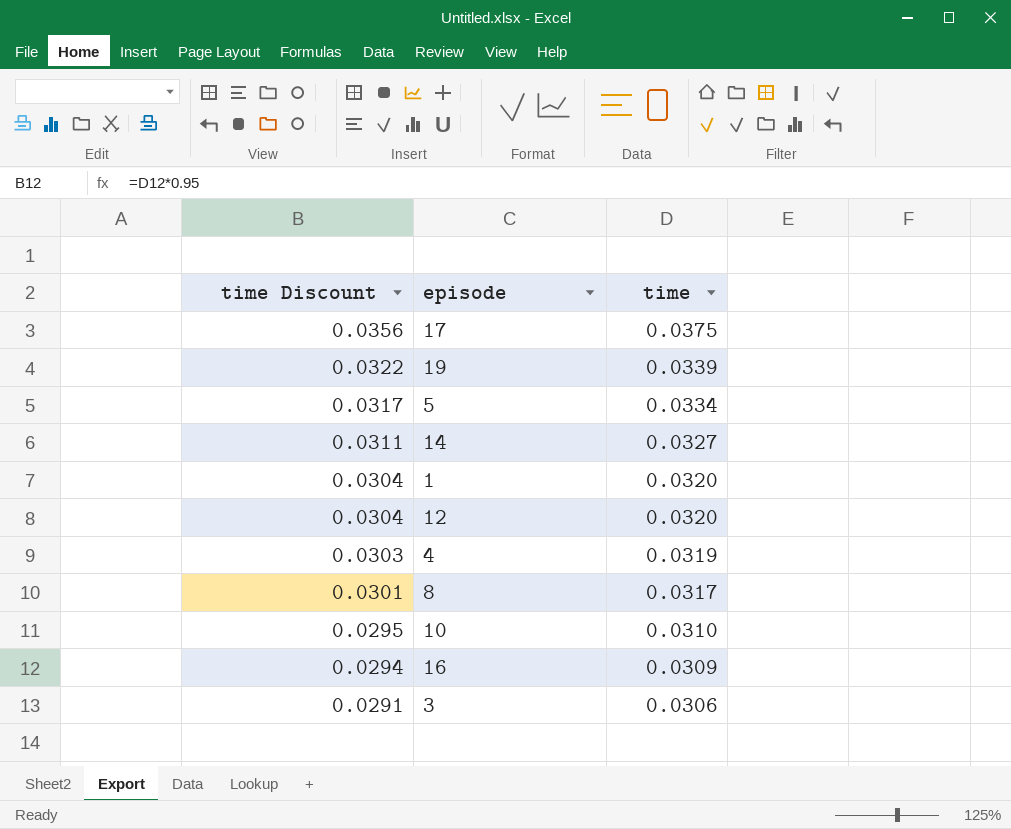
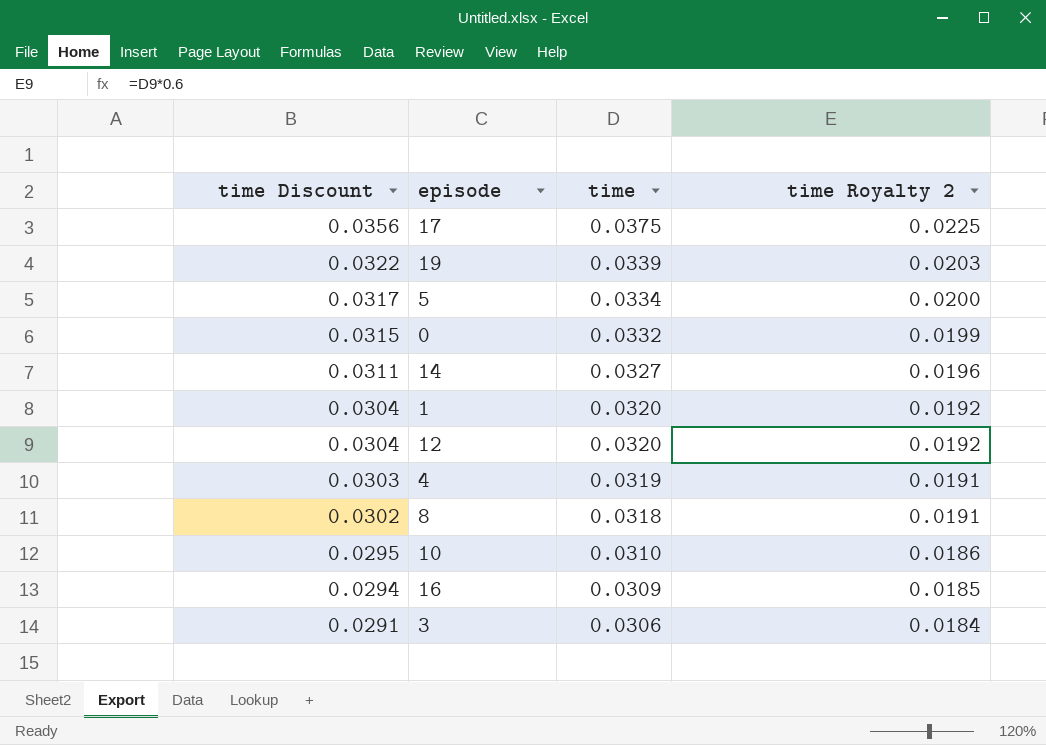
column time Royalty 2 | formula: none -> [time] * 0.6
row 0: none -> 0.0315 | 0.0332 | 0.0199
8 | time Discount: 0.0301 -> 0.0302
8 | time: 0.0317 -> 0.0318

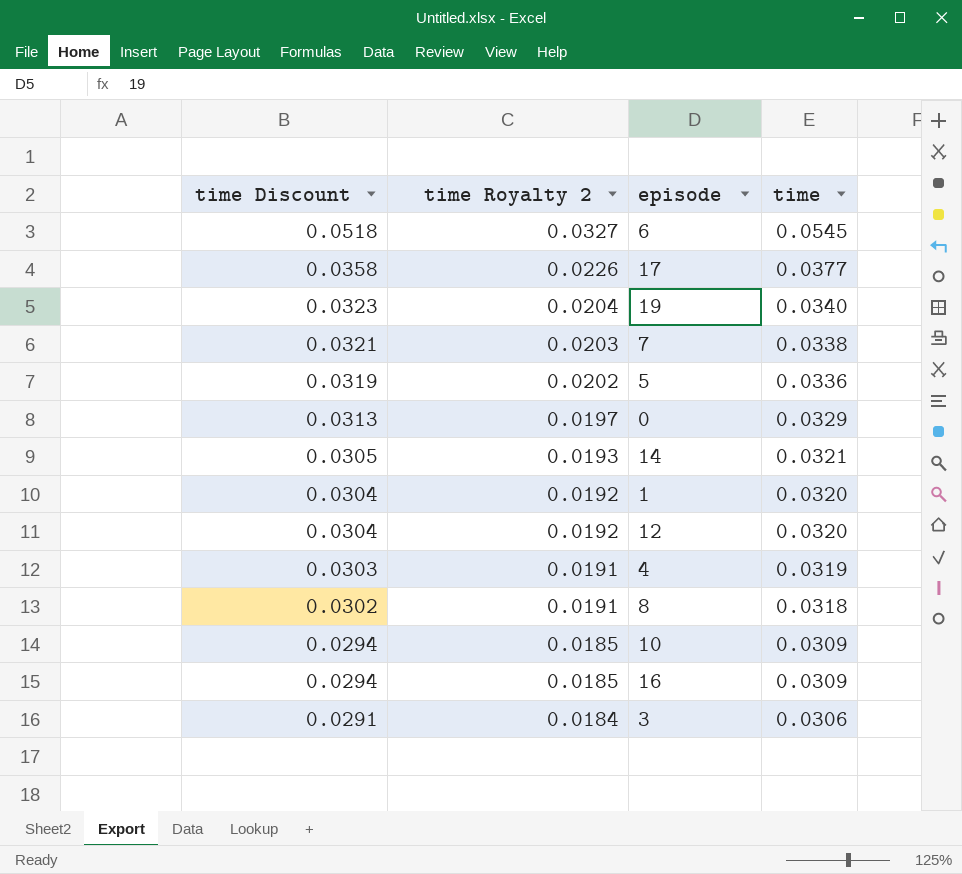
column time Royalty 2 | position: 4 -> 2
row 6: none -> 0.0518 | 0.0327 | 0.0545
17 | time Discount: 0.0356 -> 0.0358
17 | time Royalty 2: 0.0225 -> 0.0226
17 | time: 0.0375 -> 0.0377
19 | time Discount: 0.0322 -> 0.0323
19 | time Royalty 2: 0.0203 -> 0.0204
19 | time: 0.0339 -> 0.0340
row 7: none -> 0.0321 | 0.0203 | 0.0338
5 | time Discount: 0.0317 -> 0.0319
5 | time Royalty 2: 0.0200 -> 0.0202
5 | time: 0.0334 -> 0.0336
0 | time Discount: 0.0315 -> 0.0313
0 | time Royalty 2: 0.0199 -> 0.0197
0 | time: 0.0332 -> 0.0329
14 | time Discount: 0.0311 -> 0.0305
14 | time Royalty 2: 0.0196 -> 0.0193
14 | time: 0.0327 -> 0.0321
10 | time Discount: 0.0295 -> 0.0294
10 | time Royalty 2: 0.0186 -> 0.0185
10 | time: 0.0310 -> 0.0309

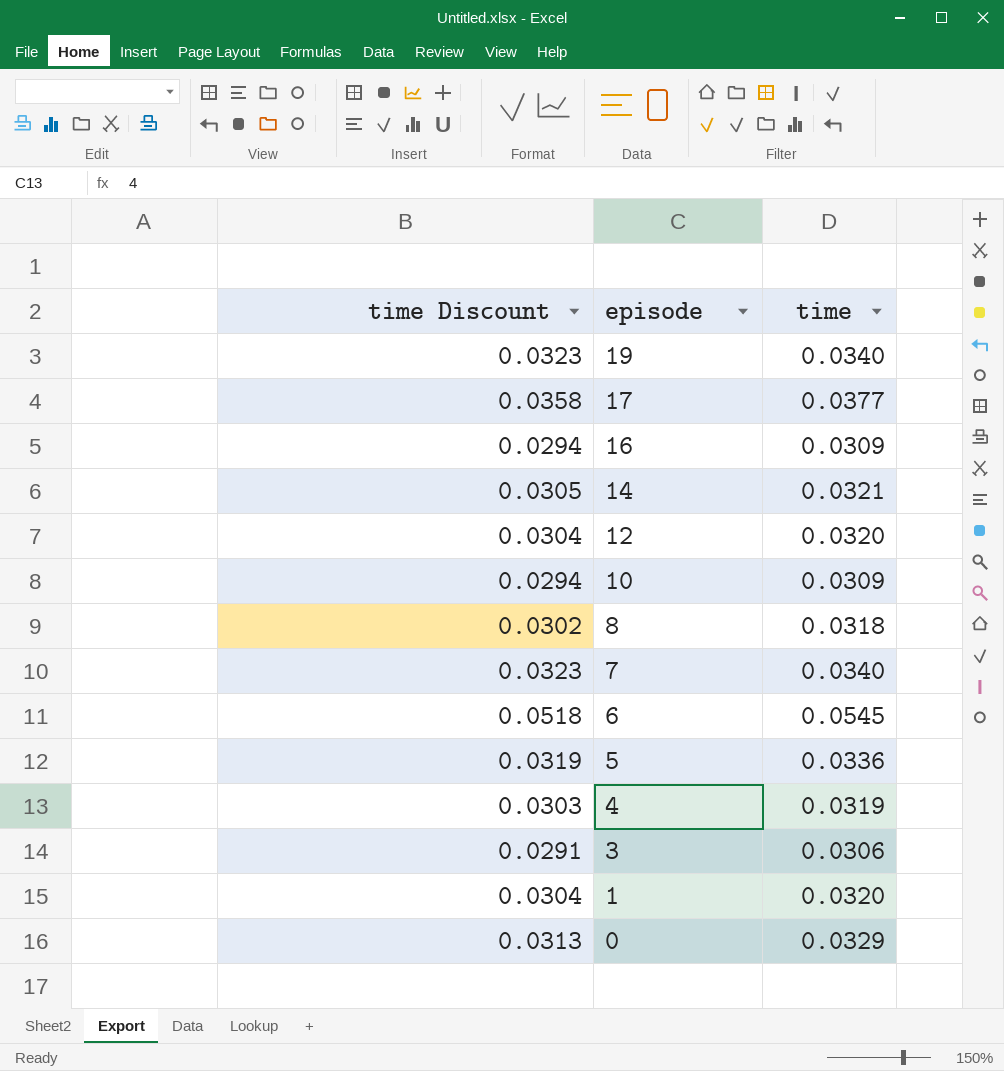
row order: time Discount descending -> episode descending
column time Royalty 2 | formula: [time] * 0.6 -> none
7 | time Discount: 0.0321 -> 0.0323
7 | time: 0.0338 -> 0.0340

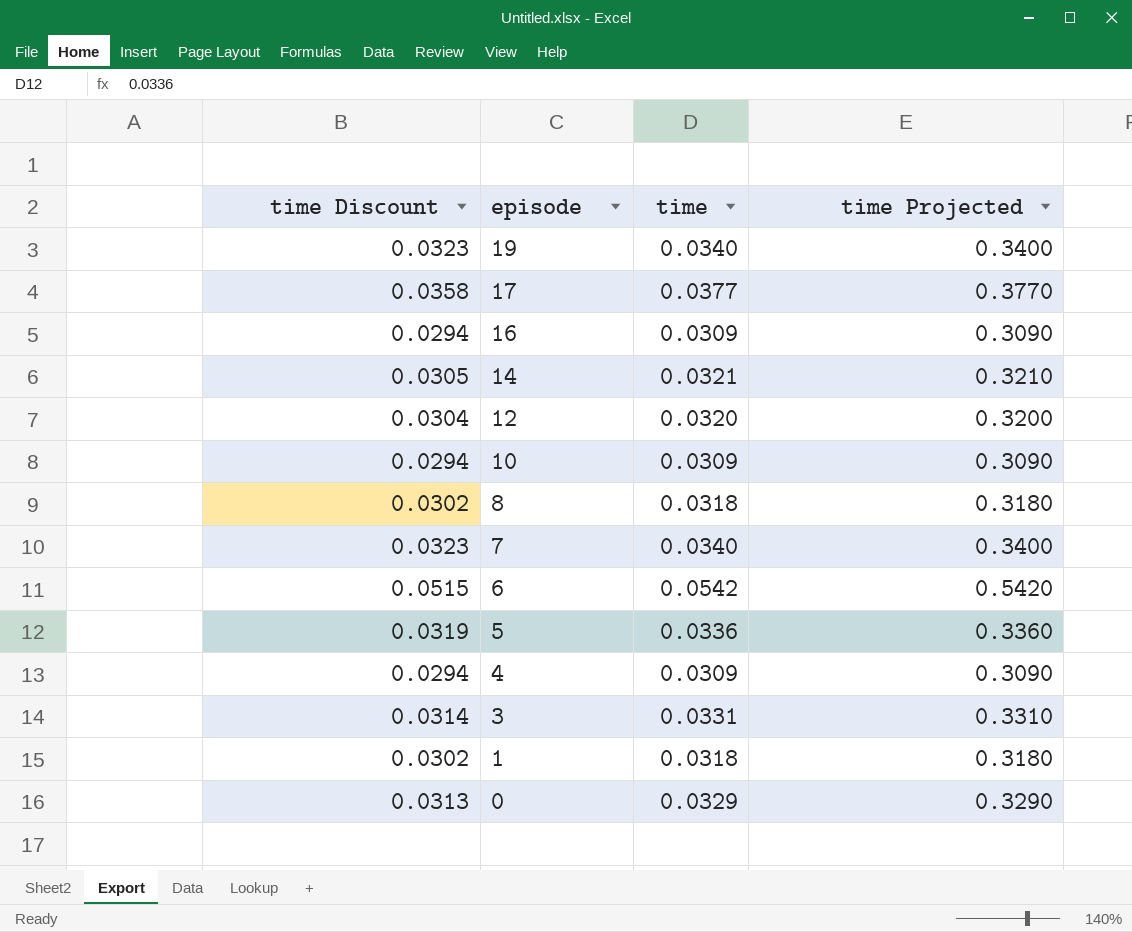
column time Projected | formula: none -> [time] * 10
6 | time Discount: 0.0518 -> 0.0515
6 | time: 0.0545 -> 0.0542
4 | time Discount: 0.0303 -> 0.0294
4 | time: 0.0319 -> 0.0309
3 | time Discount: 0.0291 -> 0.0314
3 | time: 0.0306 -> 0.0331
1 | time Discount: 0.0304 -> 0.0302
1 | time: 0.0320 -> 0.0318

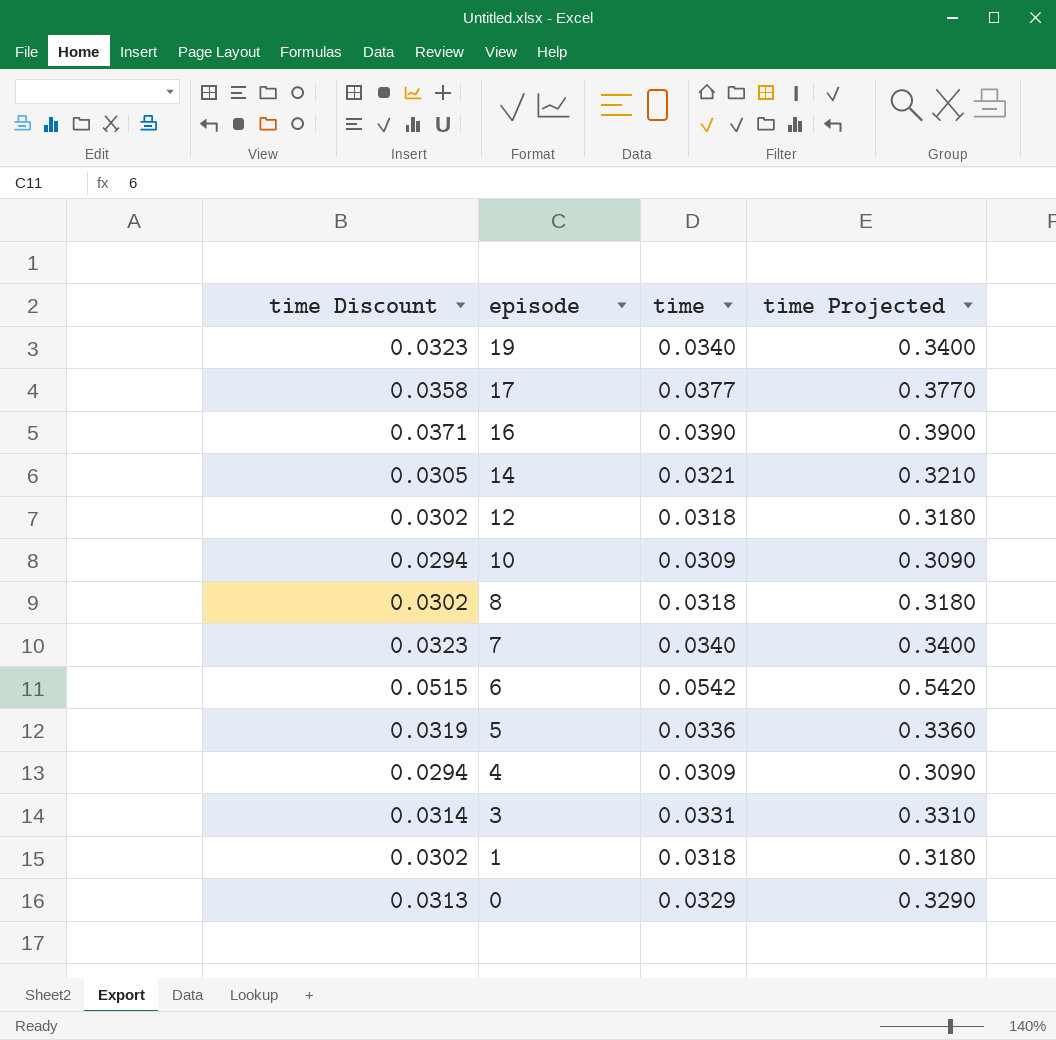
16 | time Discount: 0.0294 -> 0.0371
16 | time: 0.0309 -> 0.0390
16 | time Projected: 0.3090 -> 0.3900
12 | time Discount: 0.0304 -> 0.0302
12 | time: 0.0320 -> 0.0318
12 | time Projected: 0.3200 -> 0.3180

